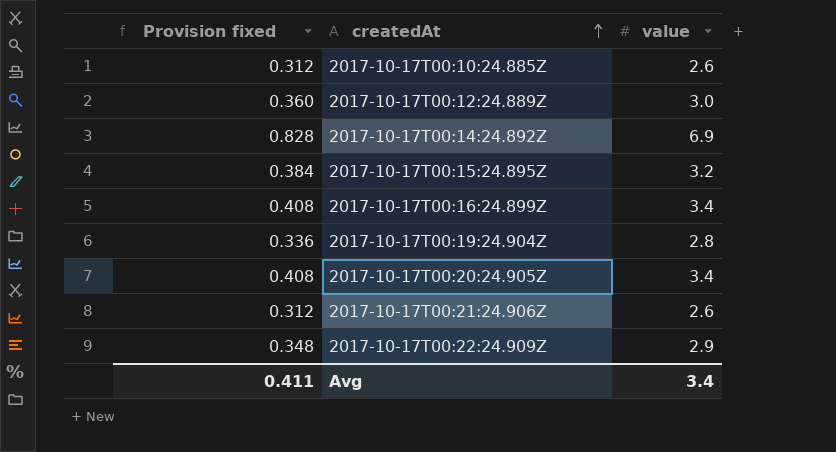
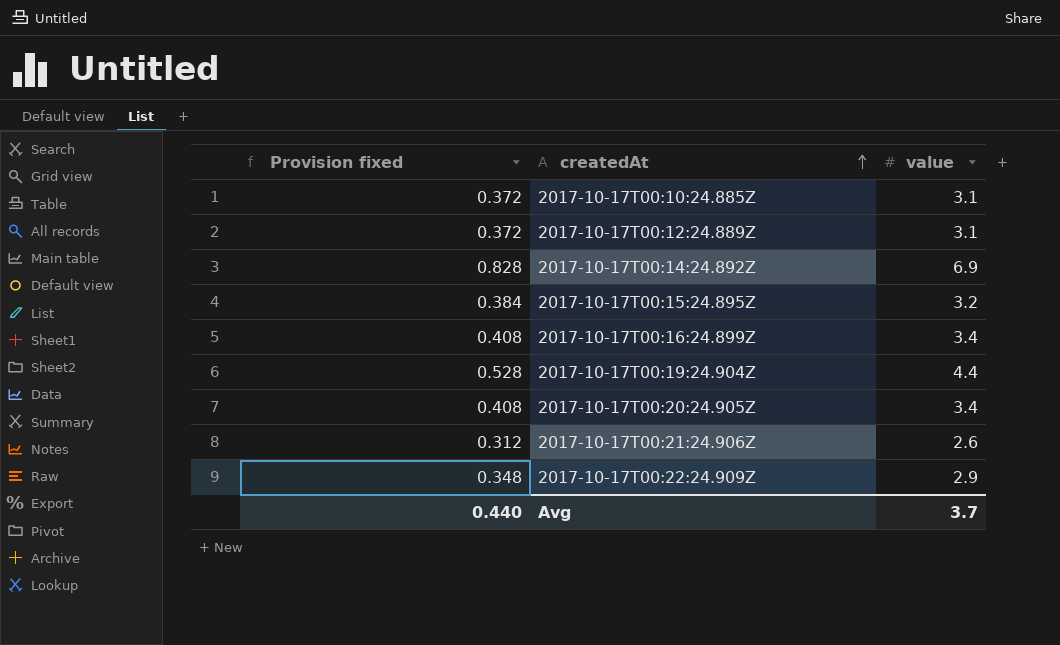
2017-10-17T00:10:24.885Z | Provision fixed: 0.312 -> 0.372
2017-10-17T00:10:24.885Z | value: 2.6 -> 3.1
2017-10-17T00:12:24.889Z | Provision fixed: 0.360 -> 0.372
2017-10-17T00:12:24.889Z | value: 3.0 -> 3.1
2017-10-17T00:19:24.904Z | Provision fixed: 0.336 -> 0.528
2017-10-17T00:19:24.904Z | value: 2.8 -> 4.4
Avg | Provision fixed: 0.411 -> 0.440
Avg | value: 3.4 -> 3.7

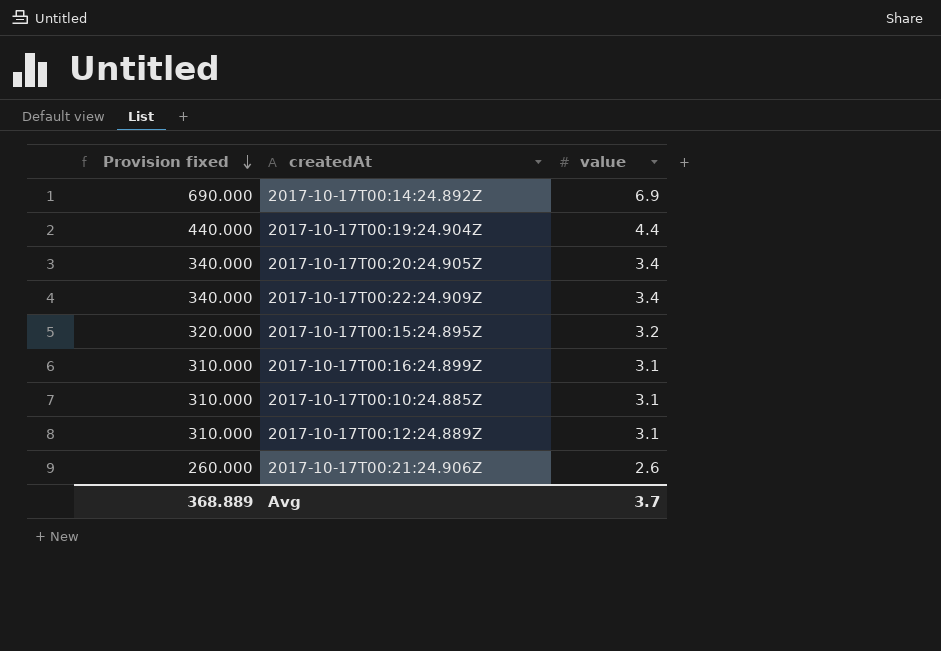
row order: createdAt ascending -> Provision fixed descending
column Provision fixed | formula: [value] * 0.12 -> [value] * 100
2017-10-17T00:22:24.909Z | value: 2.9 -> 3.4
2017-10-17T00:16:24.899Z | value: 3.4 -> 3.1
Avg | Provision fixed: 0.440 -> 368.889

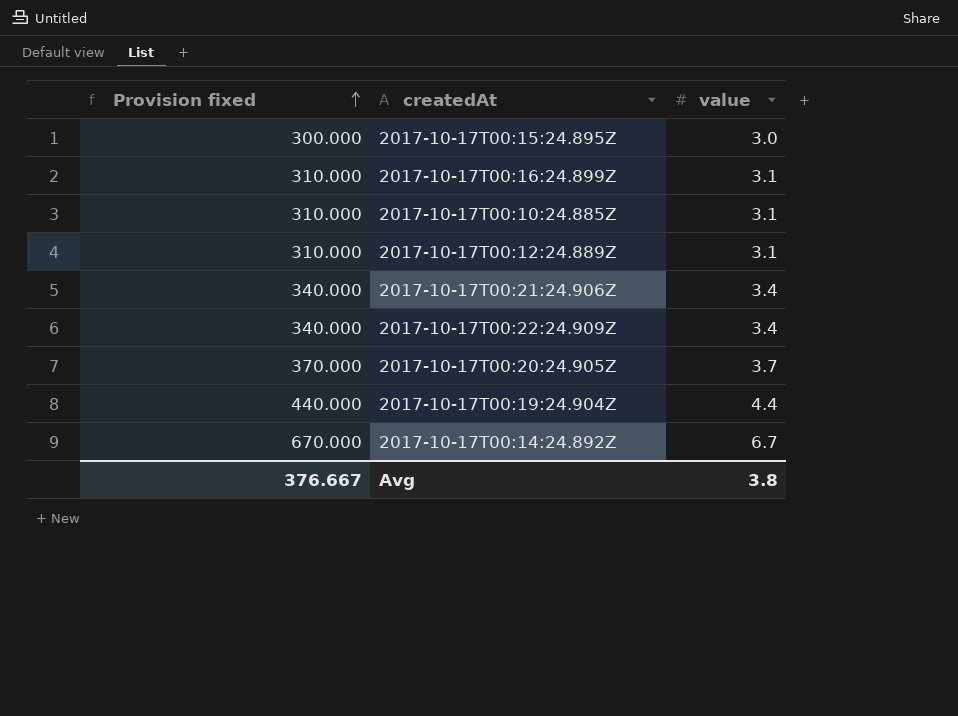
row order: Provision fixed descending -> Provision fixed ascending
2017-10-17T00:15:24.895Z | Provision fixed: 320.000 -> 300.000
2017-10-17T00:15:24.895Z | value: 3.2 -> 3.0
2017-10-17T00:21:24.906Z | Provision fixed: 260.000 -> 340.000
2017-10-17T00:21:24.906Z | value: 2.6 -> 3.4
2017-10-17T00:20:24.905Z | Provision fixed: 340.000 -> 370.000
2017-10-17T00:20:24.905Z | value: 3.4 -> 3.7
2017-10-17T00:14:24.892Z | Provision fixed: 690.000 -> 670.000
2017-10-17T00:14:24.892Z | value: 6.9 -> 6.7
Avg | Provision fixed: 368.889 -> 376.667
Avg | value: 3.7 -> 3.8

